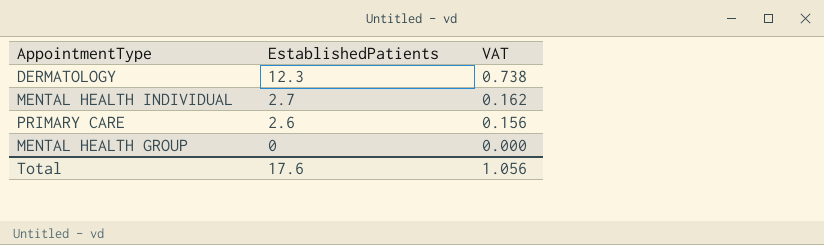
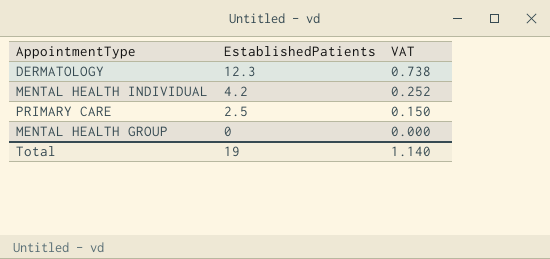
MENTAL HEALTH INDIVIDUAL | EstablishedPatients: 2.7 -> 4.2
MENTAL HEALTH INDIVIDUAL | VAT: 0.162 -> 0.252
PRIMARY CARE | EstablishedPatients: 2.6 -> 2.5
PRIMARY CARE | VAT: 0.156 -> 0.150
Total | EstablishedPatients: 17.6 -> 19
Total | VAT: 1.056 -> 1.140

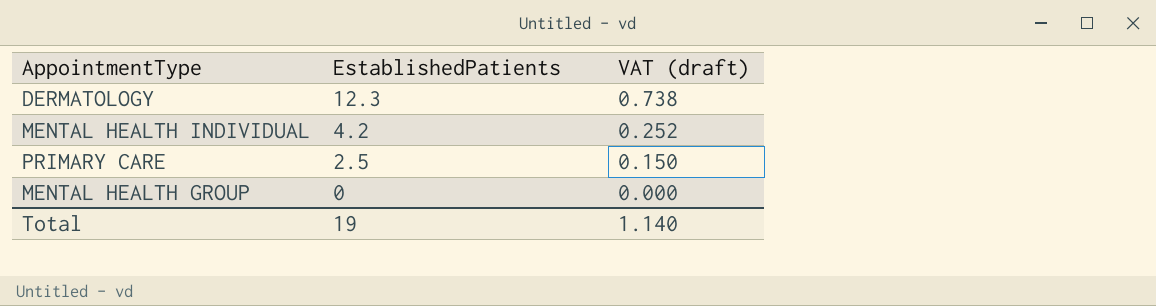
column name: VAT -> VAT (draft)

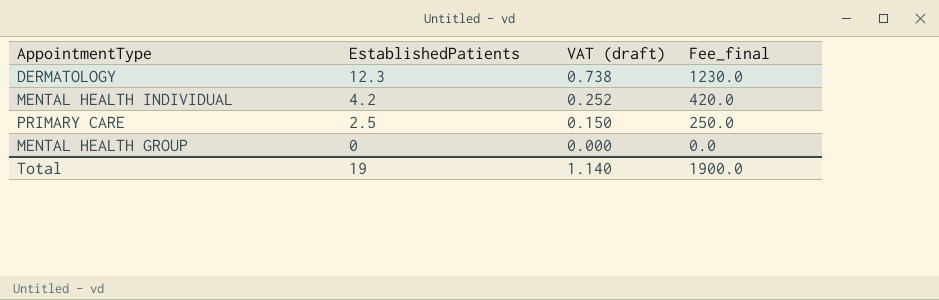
column Fee_final | formula: none -> [EstablishedPatients] * 100

